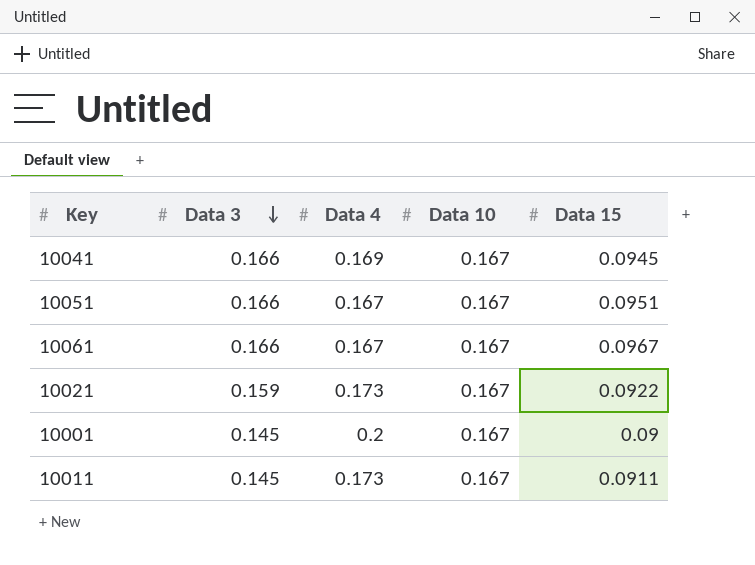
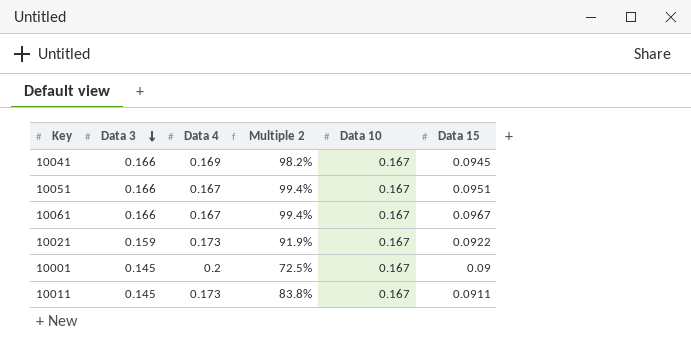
column Multiple 2 | formula: none -> [Data 3] / [Data 4]

